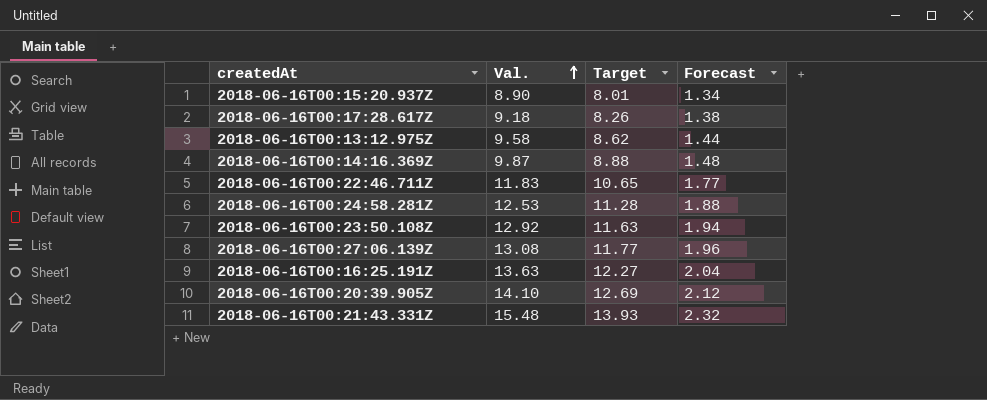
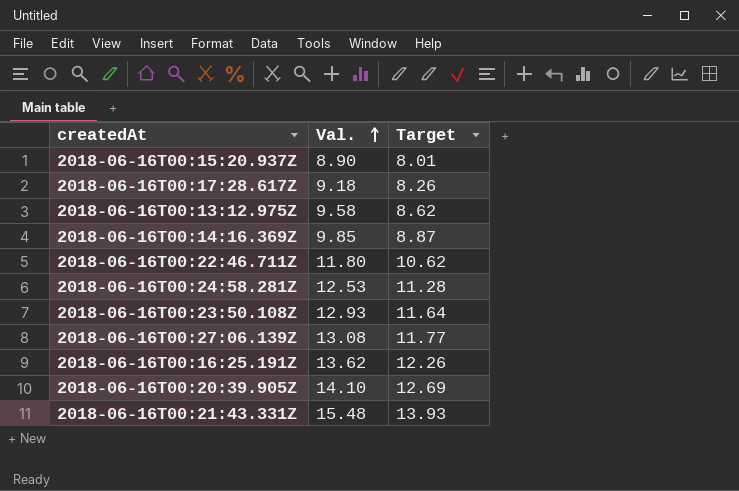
column Forecast | formula: [Val.] * 0.15 -> none
2018-06-16T00:14:16.369Z | Val.: 9.87 -> 9.85
2018-06-16T00:14:16.369Z | Target: 8.88 -> 8.87
2018-06-16T00:22:46.711Z | Val.: 11.83 -> 11.80
2018-06-16T00:22:46.711Z | Target: 10.65 -> 10.62
2018-06-16T00:23:50.108Z | Val.: 12.92 -> 12.93
2018-06-16T00:23:50.108Z | Target: 11.63 -> 11.64
2018-06-16T00:16:25.191Z | Val.: 13.63 -> 13.62
2018-06-16T00:16:25.191Z | Target: 12.27 -> 12.26

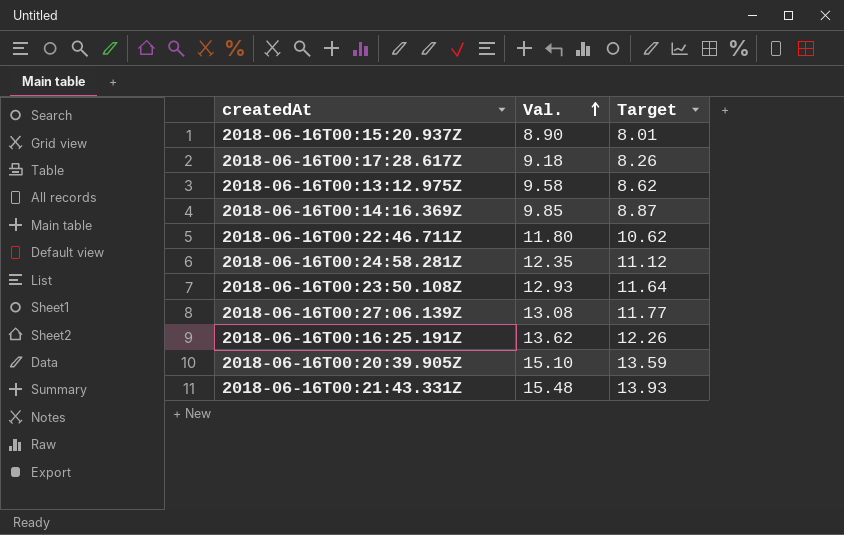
2018-06-16T00:24:58.281Z | Val.: 12.53 -> 12.35
2018-06-16T00:24:58.281Z | Target: 11.28 -> 11.12
2018-06-16T00:20:39.905Z | Val.: 14.10 -> 15.10
2018-06-16T00:20:39.905Z | Target: 12.69 -> 13.59

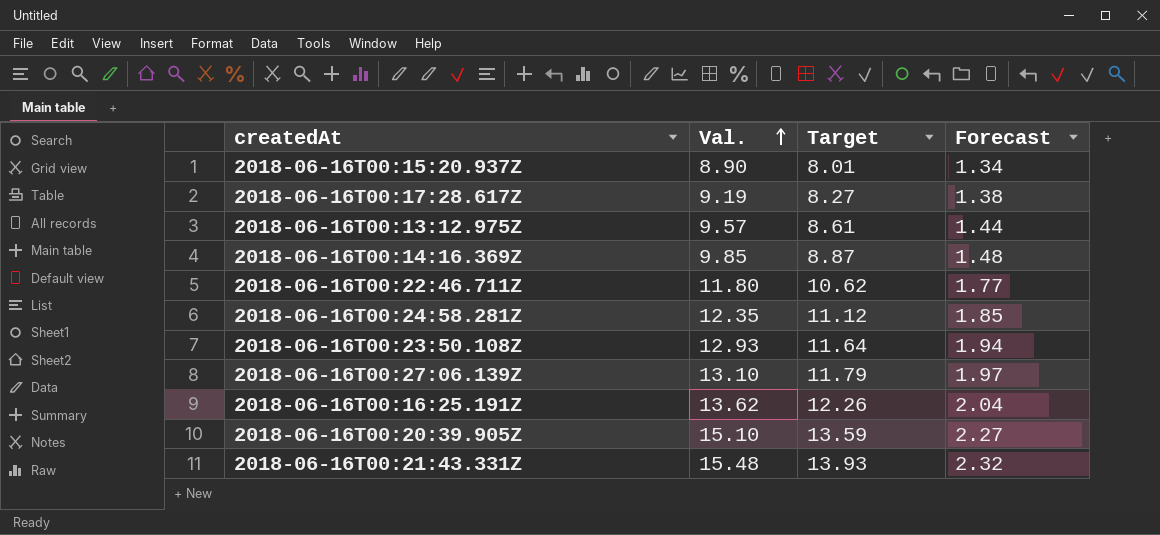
column Forecast | formula: none -> [Val.] * 0.15
2018-06-16T00:17:28.617Z | Val.: 9.18 -> 9.19
2018-06-16T00:17:28.617Z | Target: 8.26 -> 8.27
2018-06-16T00:13:12.975Z | Val.: 9.58 -> 9.57
2018-06-16T00:13:12.975Z | Target: 8.62 -> 8.61
2018-06-16T00:27:06.139Z | Val.: 13.08 -> 13.10
2018-06-16T00:27:06.139Z | Target: 11.77 -> 11.79

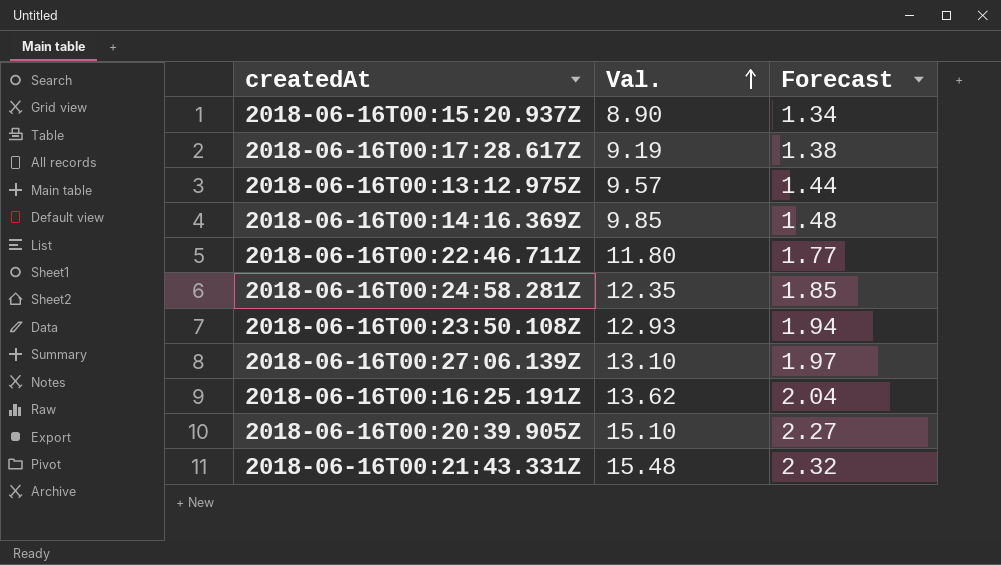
column Target | formula: [Val.] * 0.9 -> none

